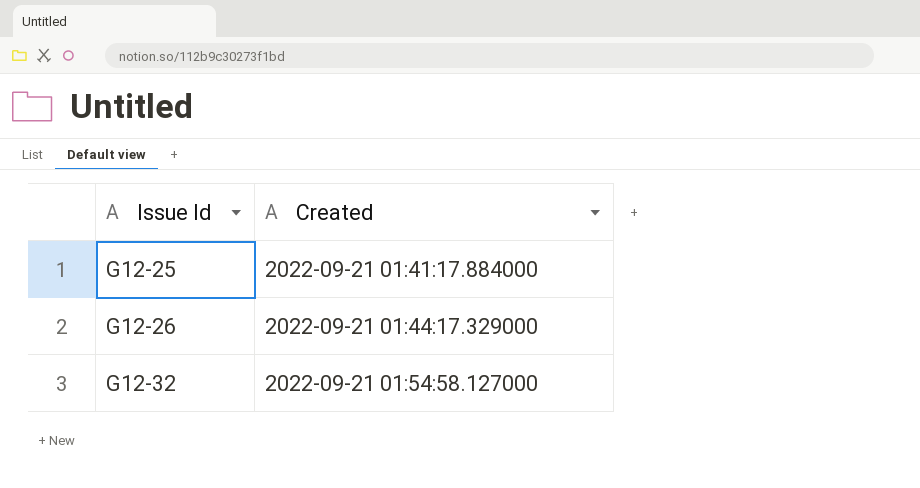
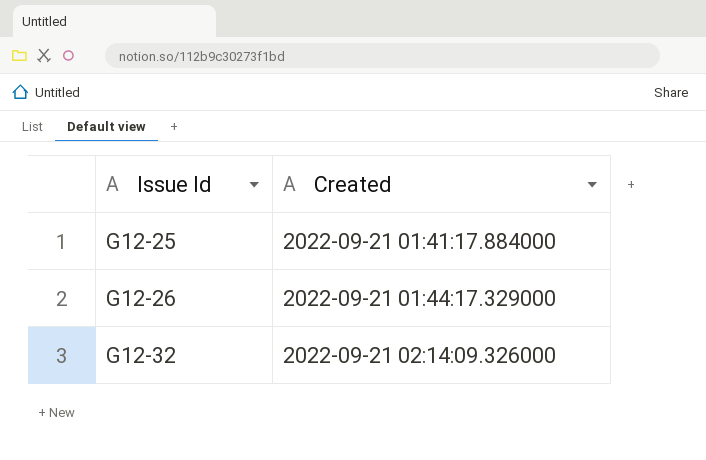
G12-32 | Created: 2022-09-21 01:54:58.127000 -> 2022-09-21 02:14:09.326000

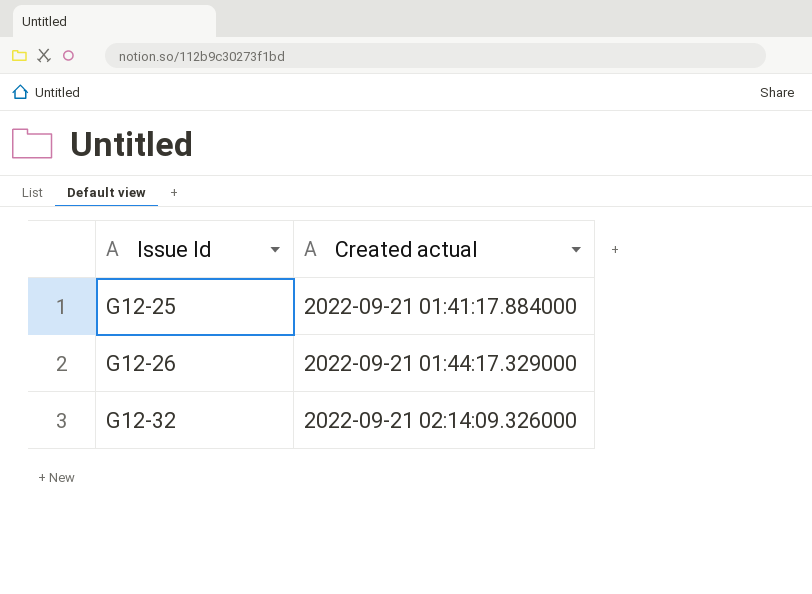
column name: Created -> Created actual

